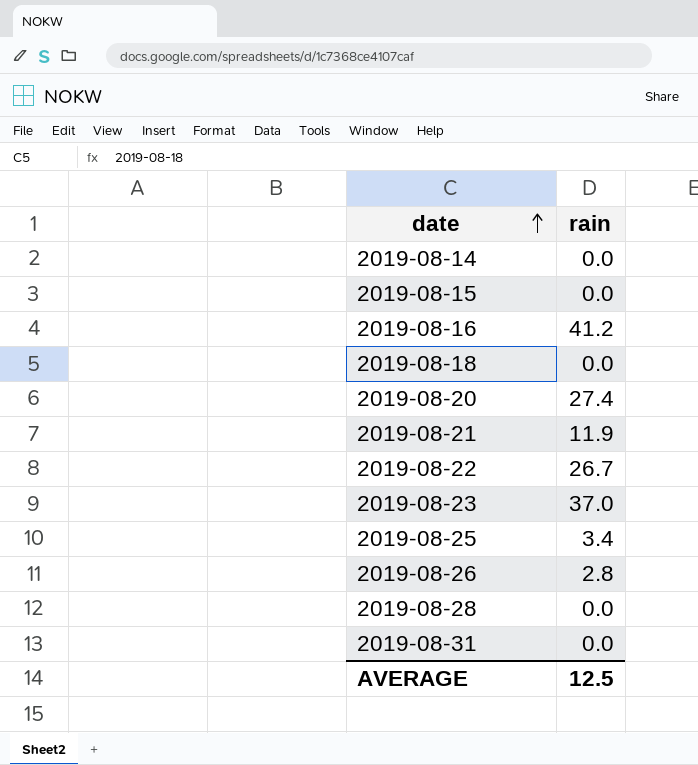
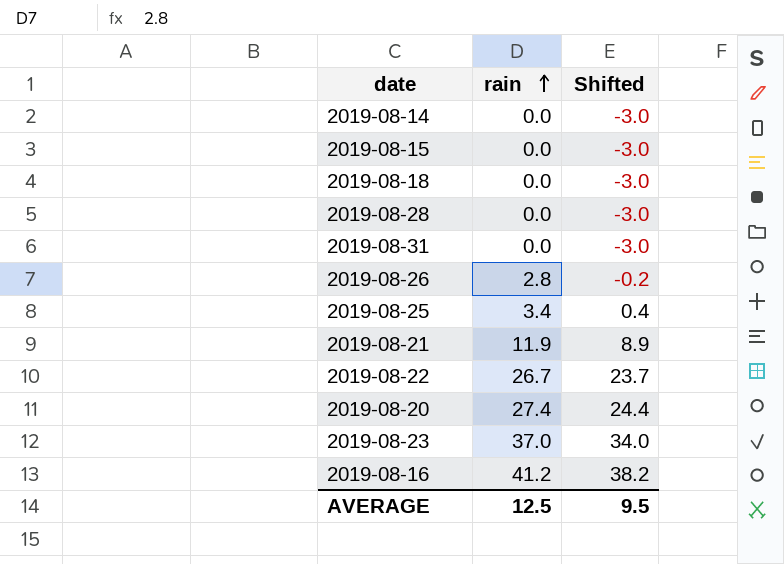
row order: date ascending -> rain ascending
column Shifted | formula: none -> [rain] - 3

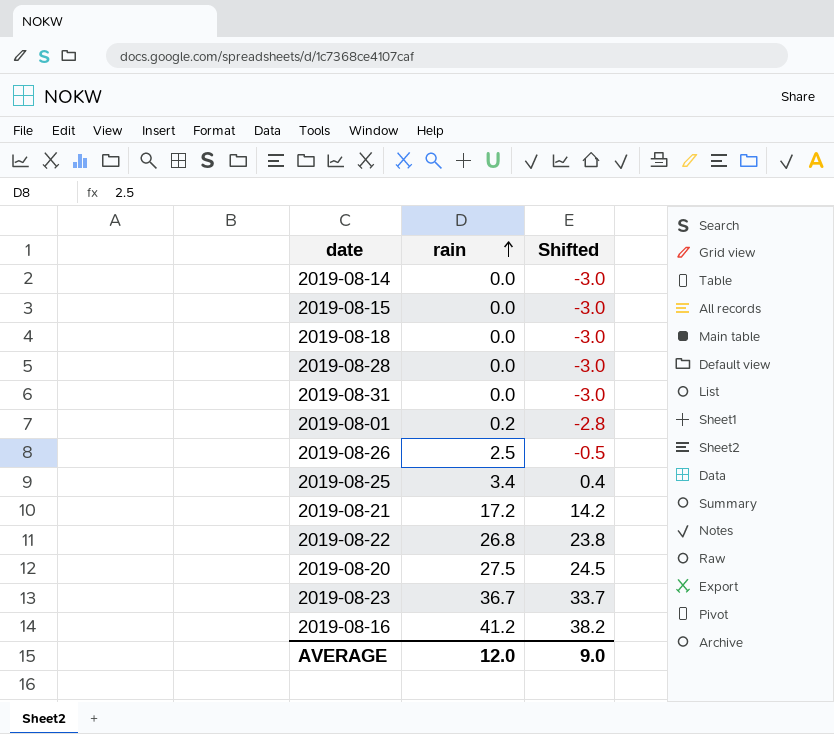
row 2019-08-01: none -> 0.2 | -2.8
2019-08-26 | rain: 2.8 -> 2.5
2019-08-26 | Shifted: -0.2 -> -0.5
2019-08-21 | rain: 11.9 -> 17.2
2019-08-21 | Shifted: 8.9 -> 14.2
2019-08-22 | rain: 26.7 -> 26.8
2019-08-22 | Shifted: 23.7 -> 23.8
2019-08-20 | rain: 27.4 -> 27.5
2019-08-20 | Shifted: 24.4 -> 24.5
2019-08-23 | rain: 37.0 -> 36.7
2019-08-23 | Shifted: 34.0 -> 33.7
AVERAGE | rain: 12.5 -> 12.0
AVERAGE | Shifted: 9.5 -> 9.0

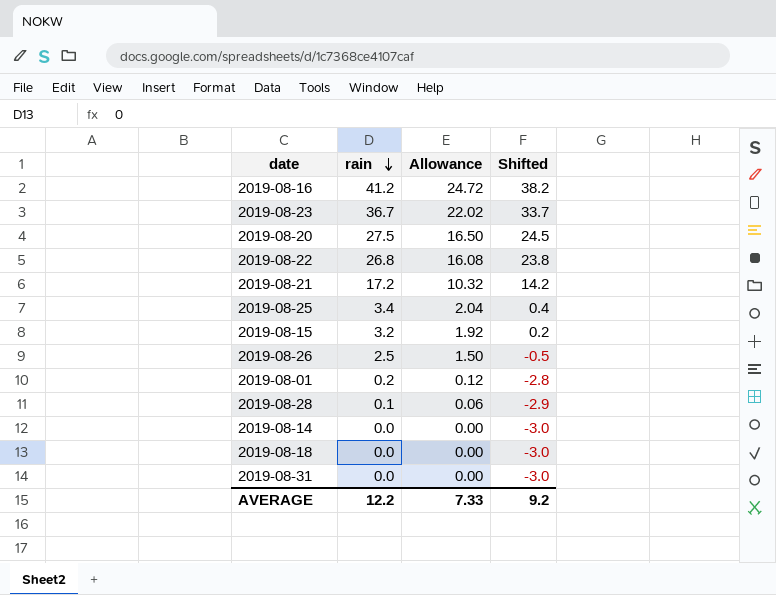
row order: rain ascending -> rain descending
column Allowance | formula: none -> [rain] * 0.6
2019-08-15 | rain: 0.0 -> 3.2
2019-08-15 | Shifted: -3.0 -> 0.2
2019-08-28 | rain: 0.0 -> 0.1
2019-08-28 | Shifted: -3.0 -> -2.9
AVERAGE | rain: 12.0 -> 12.2
AVERAGE | Shifted: 9.0 -> 9.2

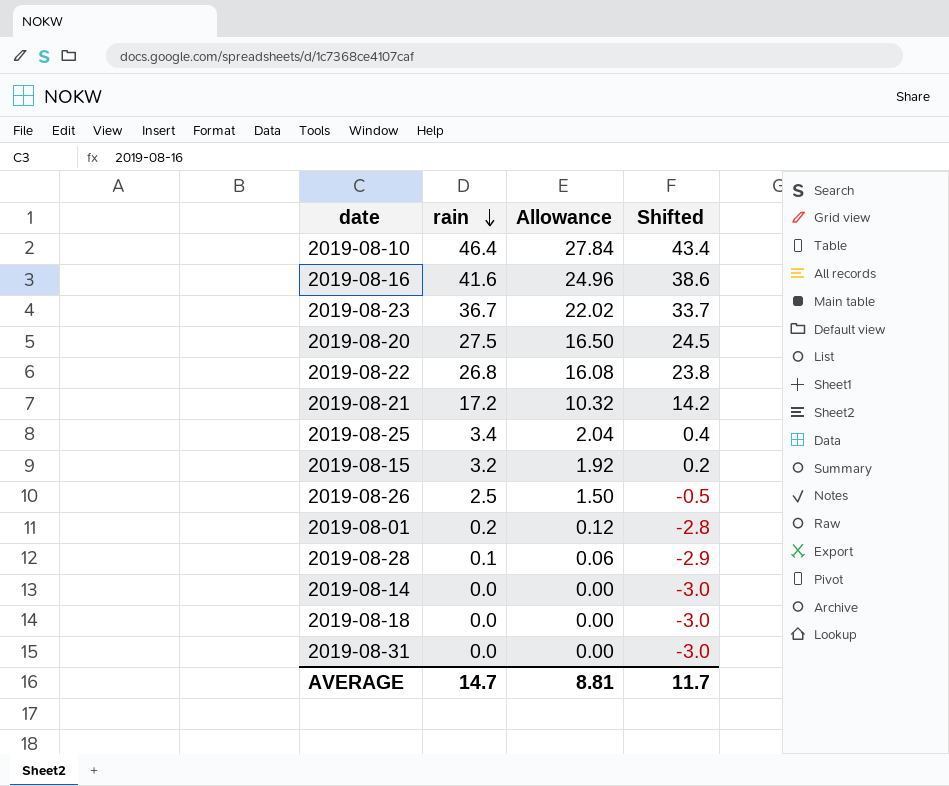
row 2019-08-10: none -> 46.4 | 27.84 | 43.4
2019-08-16 | rain: 41.2 -> 41.6
2019-08-16 | Allowance: 24.72 -> 24.96
2019-08-16 | Shifted: 38.2 -> 38.6
AVERAGE | rain: 12.2 -> 14.7
AVERAGE | Allowance: 7.33 -> 8.81
AVERAGE | Shifted: 9.2 -> 11.7

